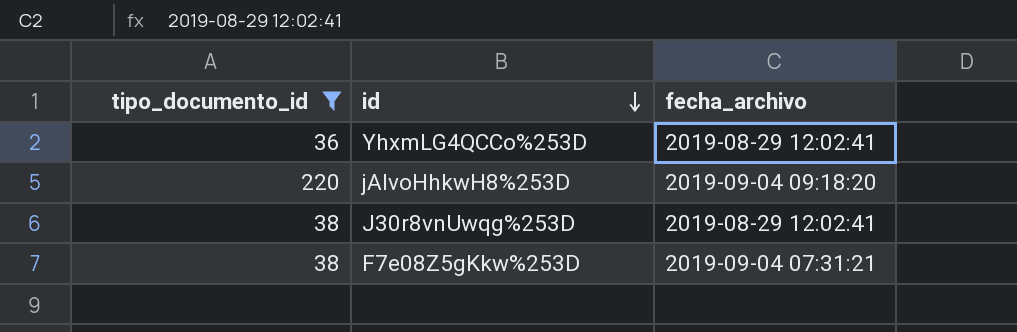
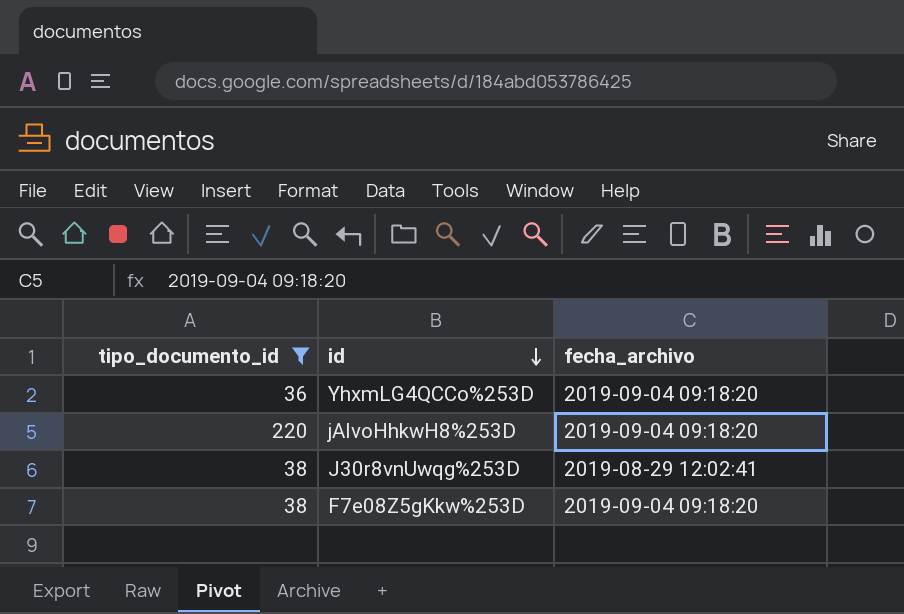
YhxmLG4QCCo%253D | fecha_archivo: 2019-08-29 12:02:41 -> 2019-09-04 09:18:20
F7e08Z5gKkw%253D | fecha_archivo: 2019-09-04 07:31:21 -> 2019-09-04 09:18:20

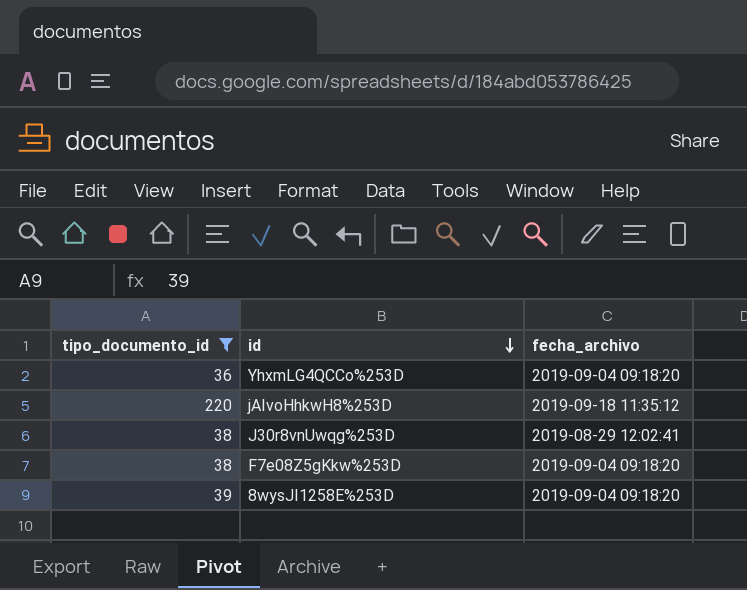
jAIvoHhkwH8%253D | fecha_archivo: 2019-09-04 09:18:20 -> 2019-09-18 11:35:12
row 8wysJI1258E%253D: none -> 39 | 2019-09-04 09:18:20

